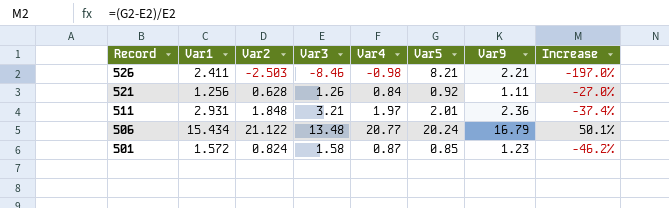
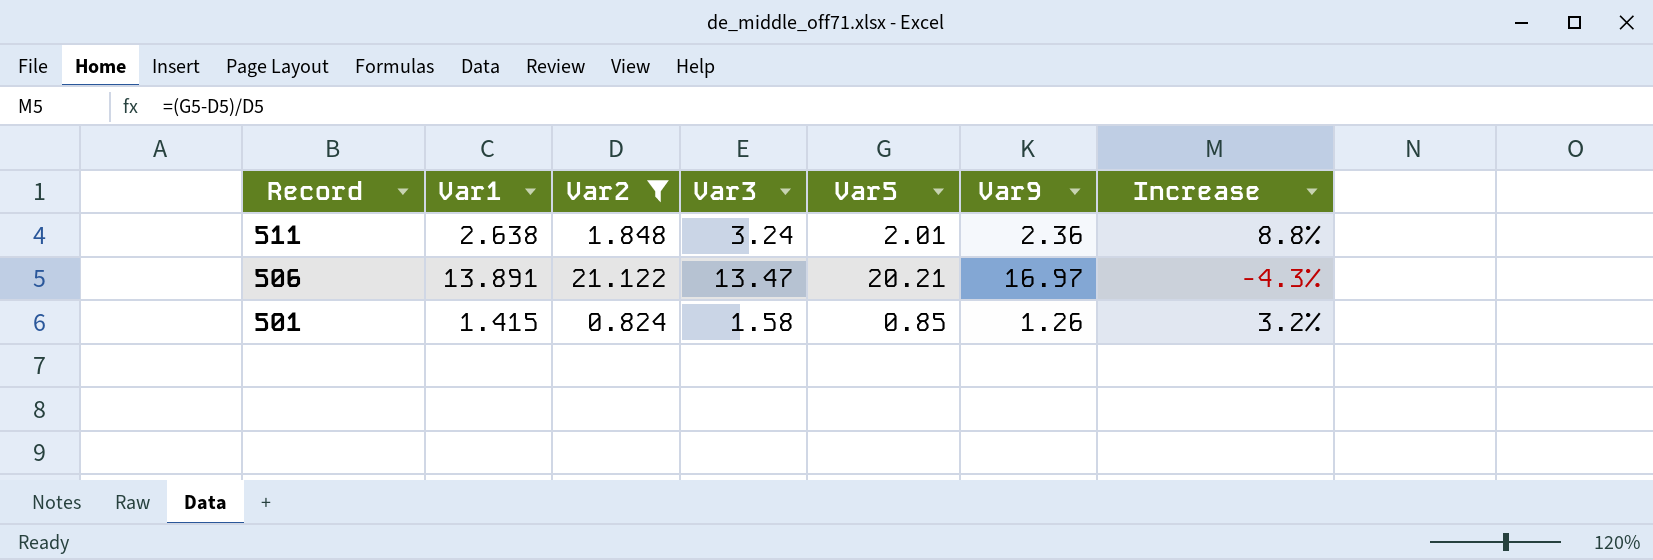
filter: none -> Var2 >= 0.824
column Var4 | position: 5 -> none
column Increase | formula: ([Var5] - [Var3]) / [Var3] -> ([Var5] - [Var2]) / [Var2]
511 | Var1: 2.931 -> 2.638
511 | Var3: 3.21 -> 3.24
506 | Var1: 15.434 -> 13.891
506 | Var3: 13.48 -> 13.47
506 | Var5: 20.24 -> 20.21
506 | Var9: 16.79 -> 16.97
501 | Var1: 1.572 -> 1.415
501 | Var9: 1.23 -> 1.26

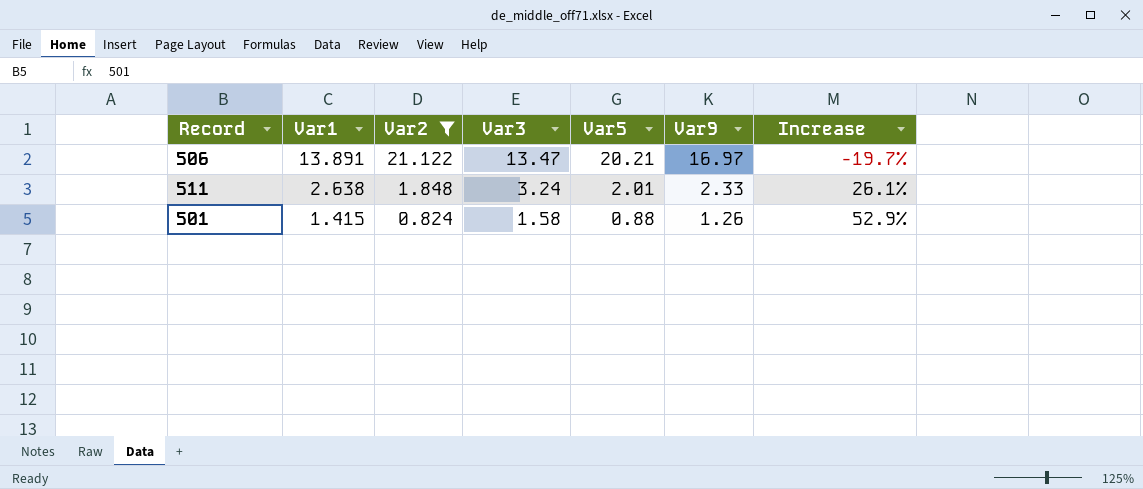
row order: Record descending -> Var1 descending
column Increase | formula: ([Var5] - [Var2]) / [Var2] -> ([Var9] - [Var2]) / [Var2]
511 | Var9: 2.36 -> 2.33
501 | Var5: 0.85 -> 0.88

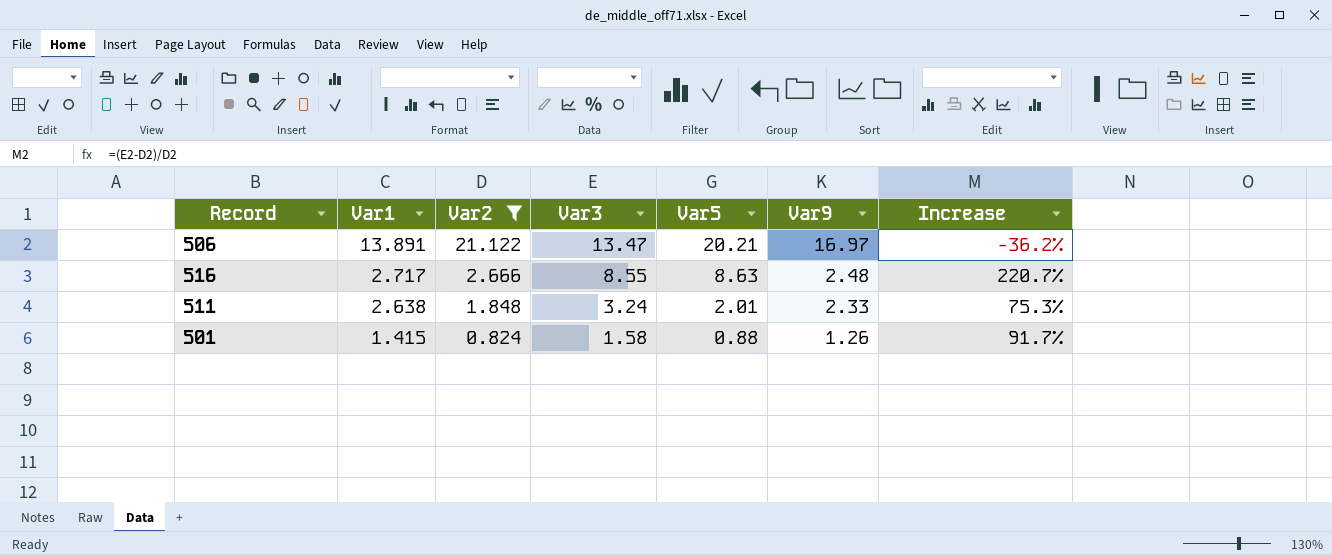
column Increase | formula: ([Var9] - [Var2]) / [Var2] -> ([Var3] - [Var2]) / [Var2]
row 516: none -> 2.717 | 2.666 | 8.55 | 8.63 | 2.48 | 220.7%

